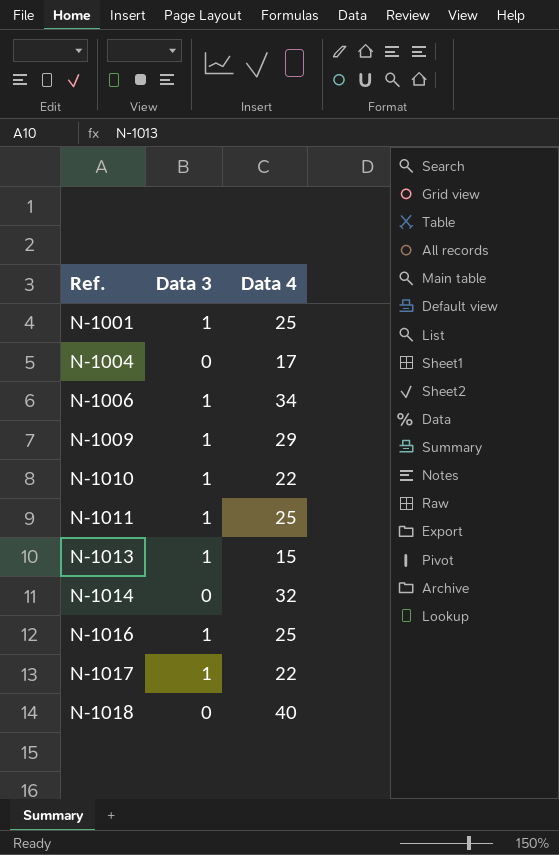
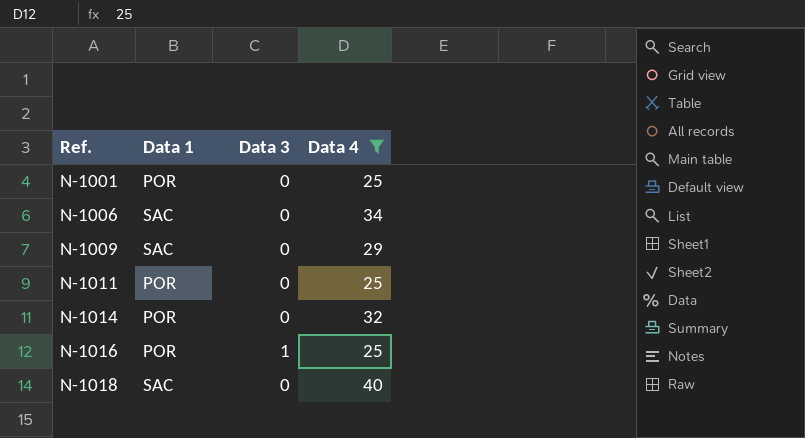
filter: none -> Data 4 >= 25
column Data 1 | position: none -> 2
N-1001 | Data 3: 1 -> 0
N-1006 | Data 3: 1 -> 0
N-1009 | Data 3: 1 -> 0
N-1011 | Data 3: 1 -> 0

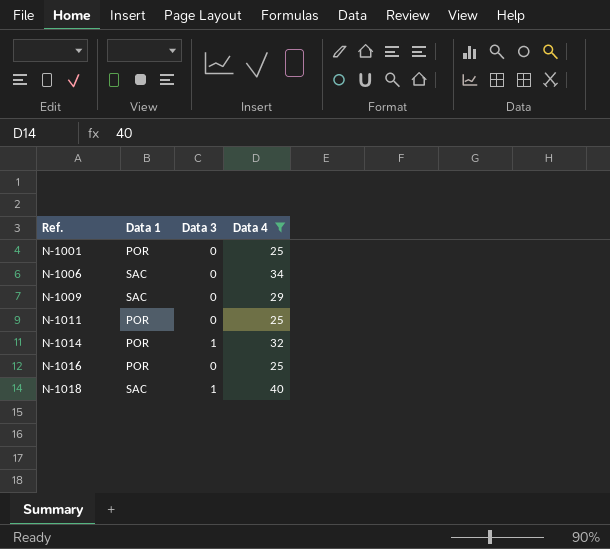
N-1014 | Data 3: 0 -> 1
N-1016 | Data 3: 1 -> 0
N-1018 | Data 3: 0 -> 1

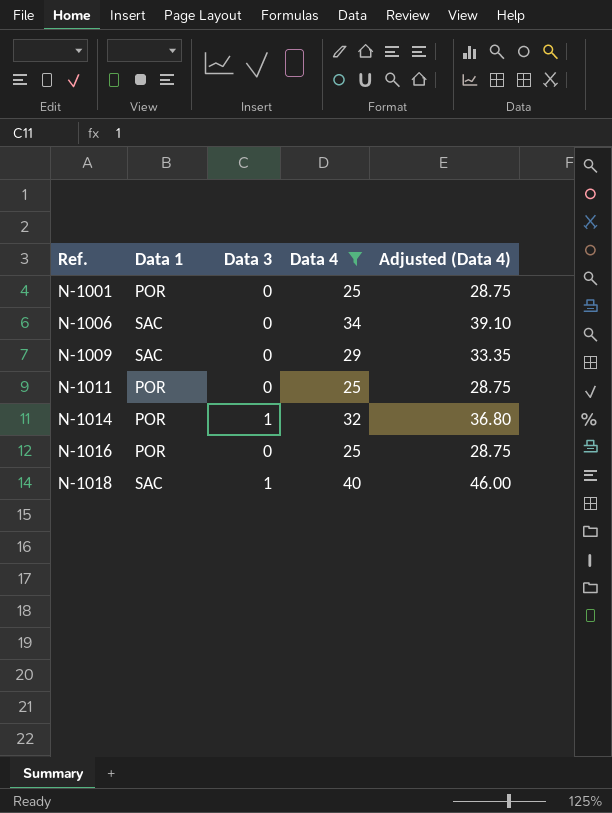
column Adjusted (Data 4) | formula: none -> [Data 4] * 1.15

